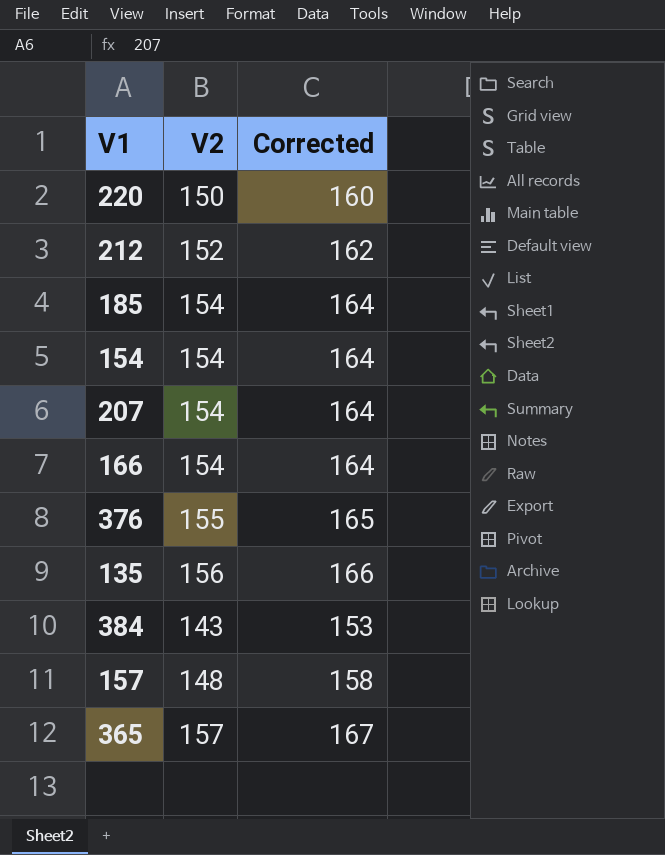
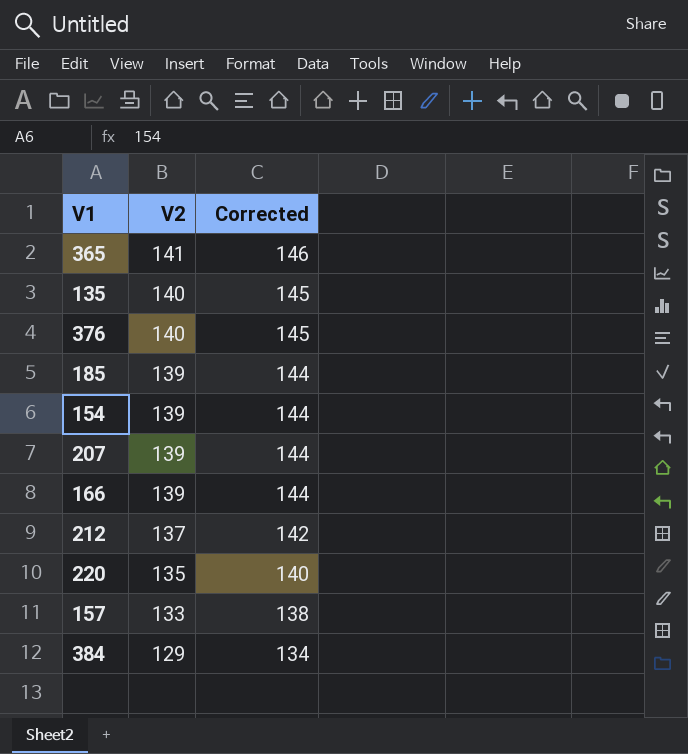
row order: none -> V2 descending
column Corrected | formula: [V2] + 10 -> [V2] + 5
365 | V2: 157 -> 141
135 | V2: 156 -> 140
376 | V2: 155 -> 140
185 | V2: 154 -> 139
154 | V2: 154 -> 139
207 | V2: 154 -> 139
166 | V2: 154 -> 139
212 | V2: 152 -> 137
220 | V2: 150 -> 135
157 | V2: 148 -> 133
384 | V2: 143 -> 129

